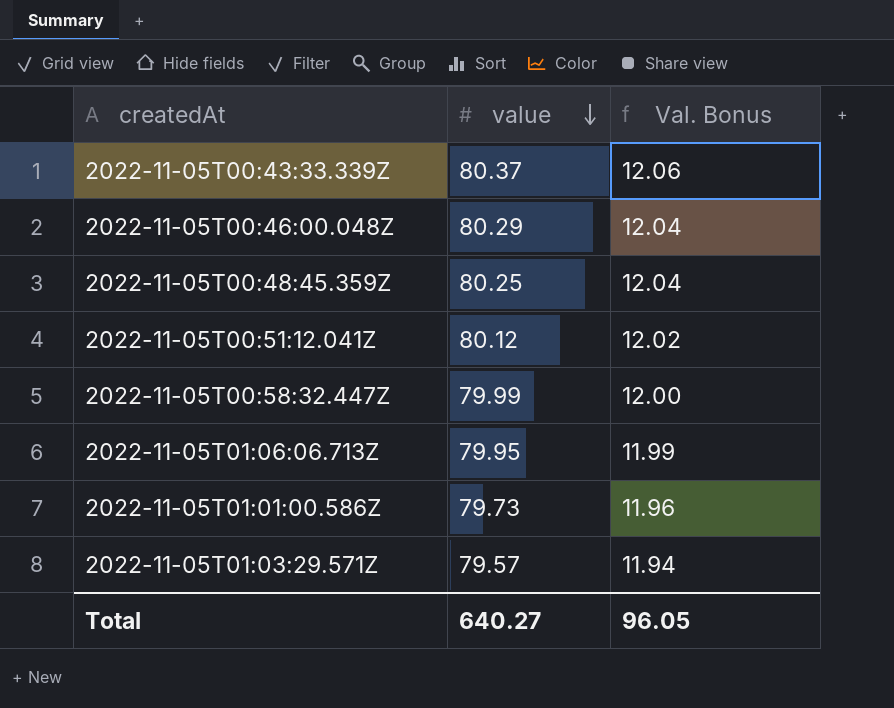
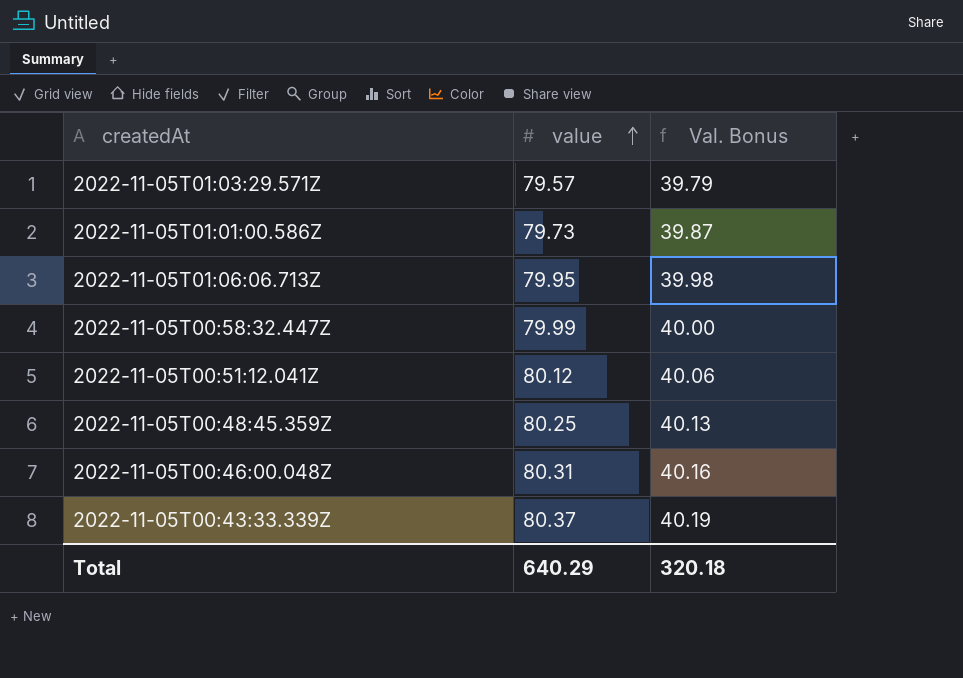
row order: value descending -> value ascending
column Val. Bonus | formula: [value] * 0.15 -> [value] * 0.5
2022-11-05T00:46:00.048Z | value: 80.29 -> 80.31
Total | value: 640.27 -> 640.29
Total | Val. Bonus: 96.05 -> 320.18

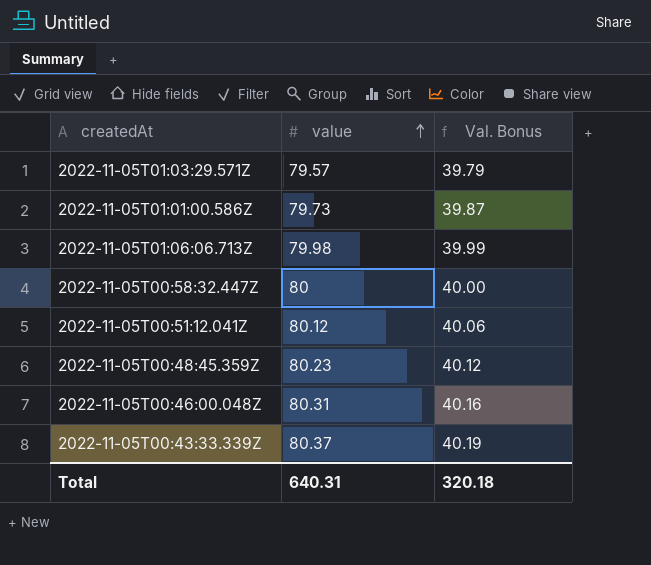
2022-11-05T01:06:06.713Z | value: 79.95 -> 79.98
2022-11-05T01:06:06.713Z | Val. Bonus: 39.98 -> 39.99
2022-11-05T00:58:32.447Z | value: 79.99 -> 80
2022-11-05T00:48:45.359Z | value: 80.25 -> 80.23
2022-11-05T00:48:45.359Z | Val. Bonus: 40.13 -> 40.12
Total | value: 640.29 -> 640.31

